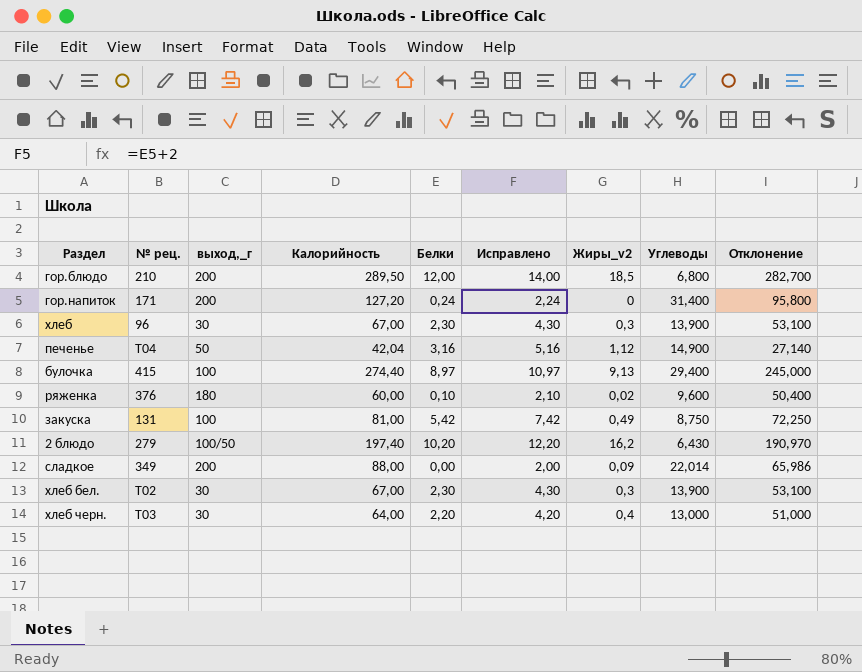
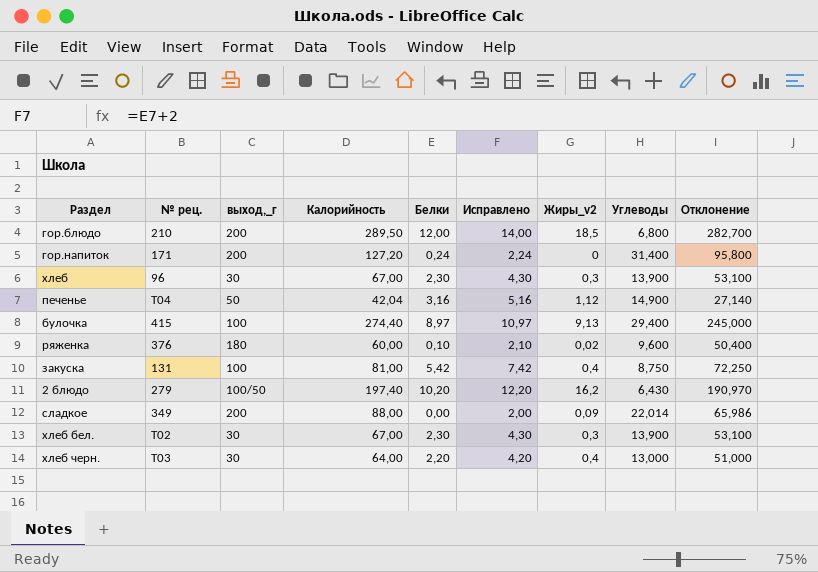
закуска | Жиры_v2: 0,49 -> 0,4

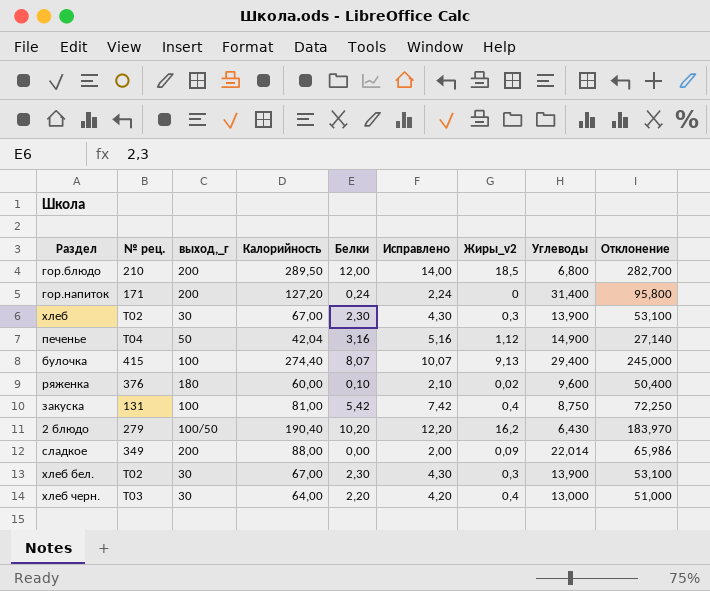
хлеб | № рец.: 96 -> Т02
булочка | Белки: 8,97 -> 8,07
булочка | Исправлено: 10,97 -> 10,07
2 блюдо | Калорийность: 197,40 -> 190,40
2 блюдо | Отклонение: 190,970 -> 183,970

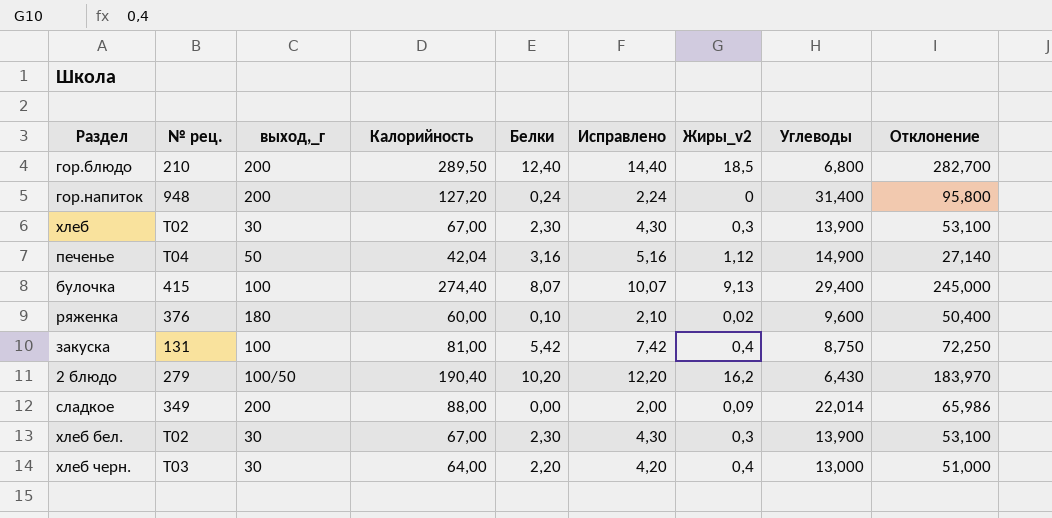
гор.блюдо | Белки: 12,00 -> 12,40
гор.блюдо | Исправлено: 14,00 -> 14,40
гор.напиток | № рец.: 171 -> 948

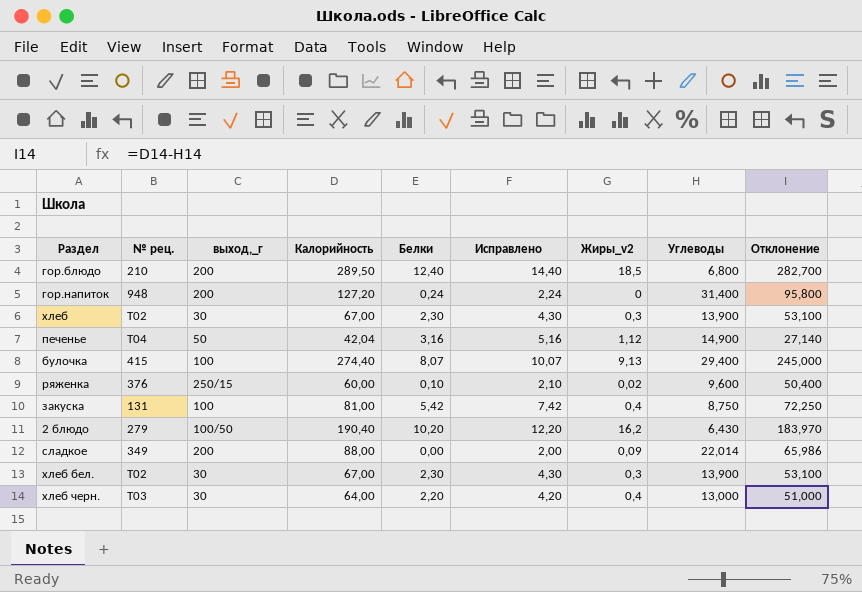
ряженка | выход,_г: 180 -> 250/15

